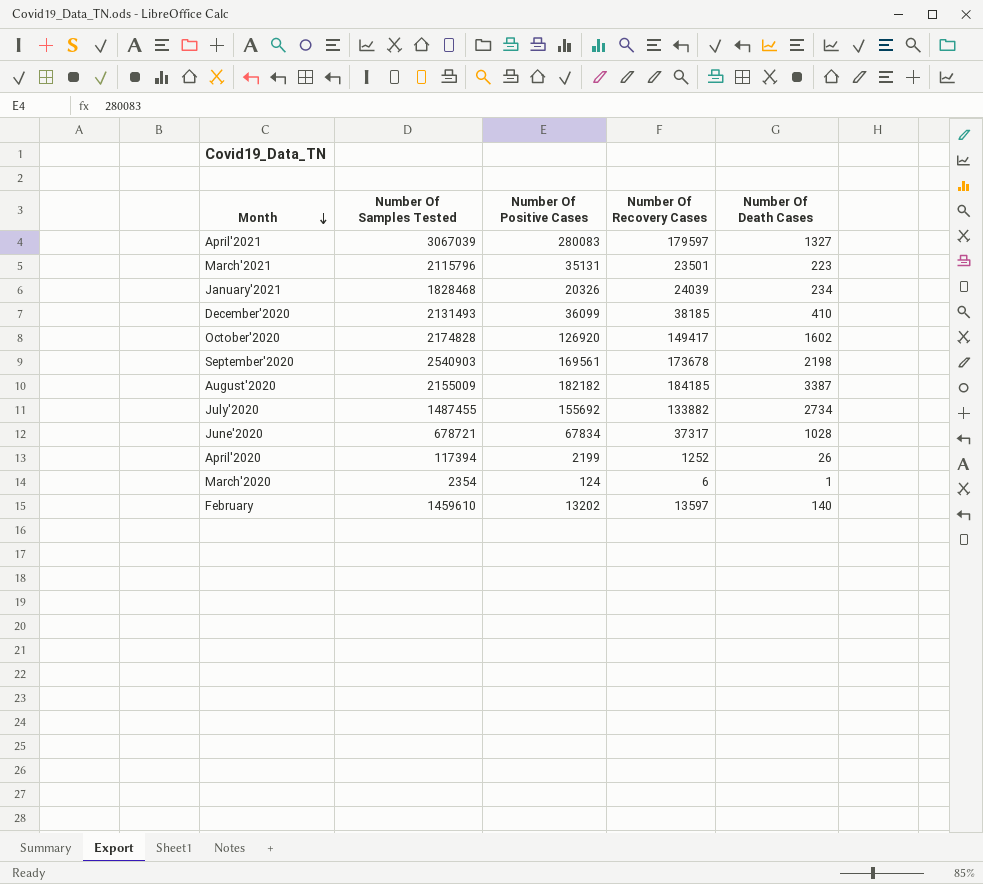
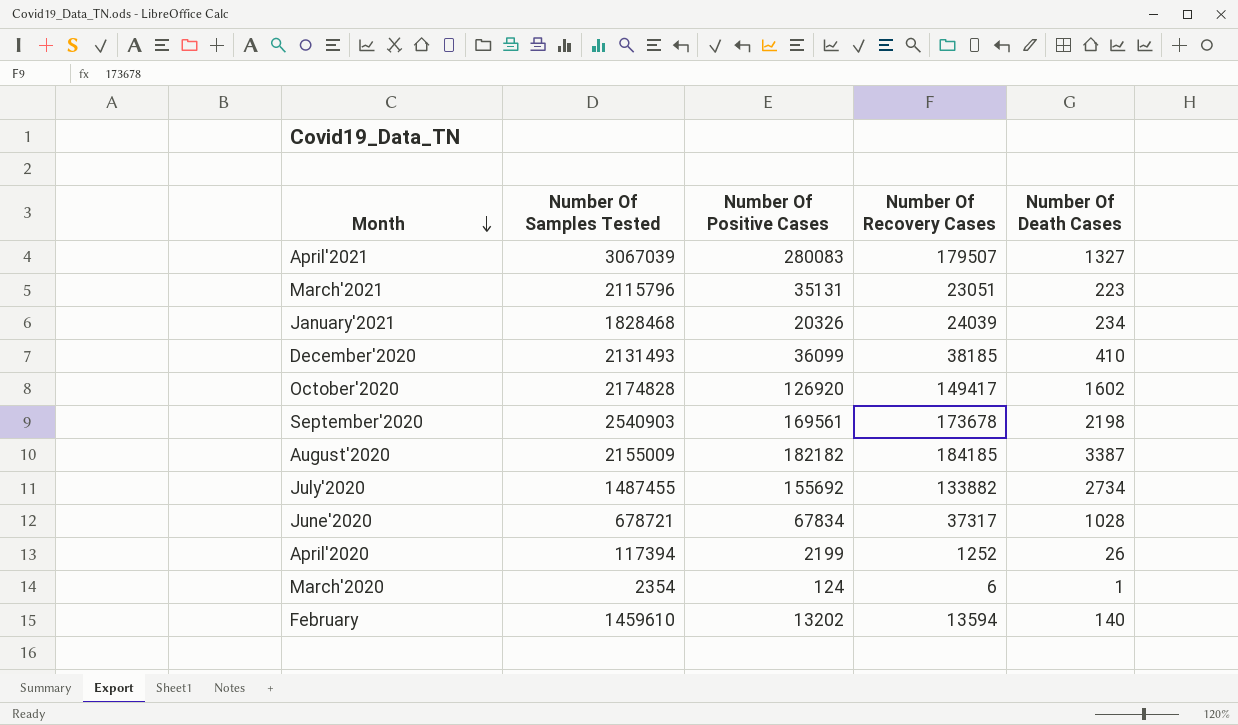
April'2021 | Number Of Recovery Cases: 179597 -> 179507
March'2021 | Number Of Recovery Cases: 23501 -> 23051
February | Number Of Recovery Cases: 13597 -> 13594

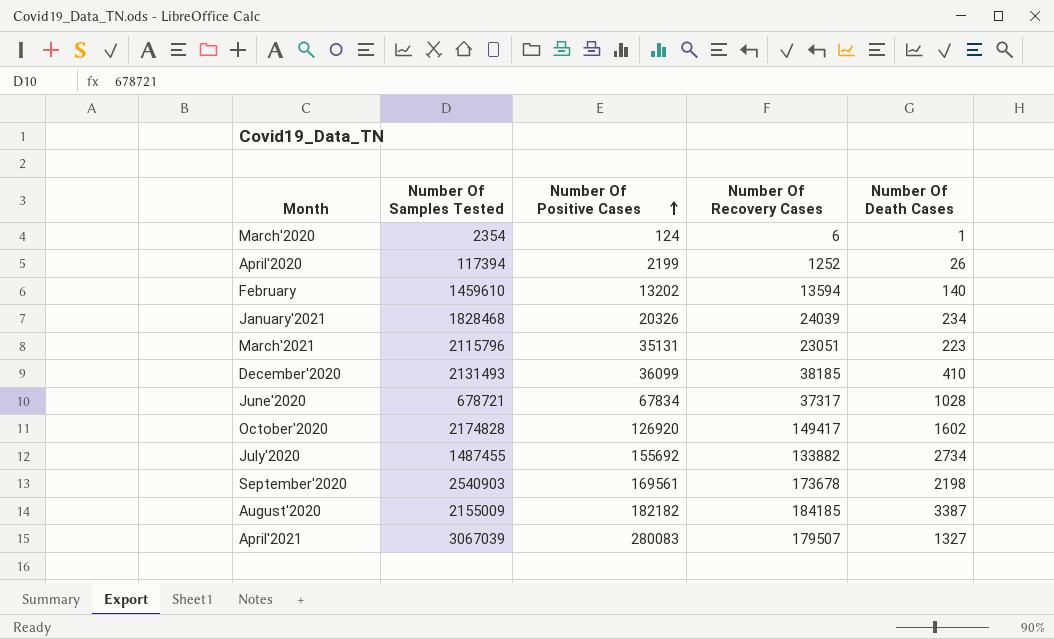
row order: Month descending -> Number Of Positive Cases ascending

